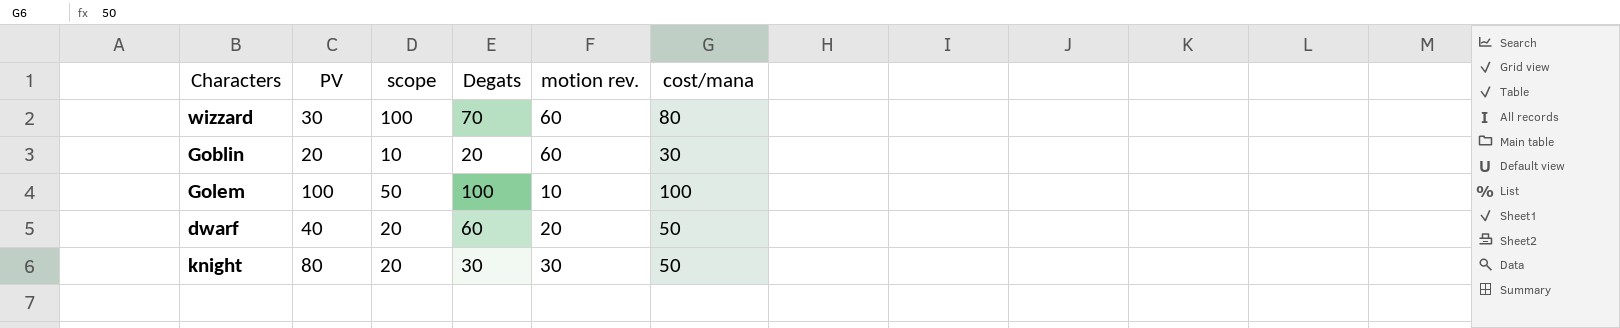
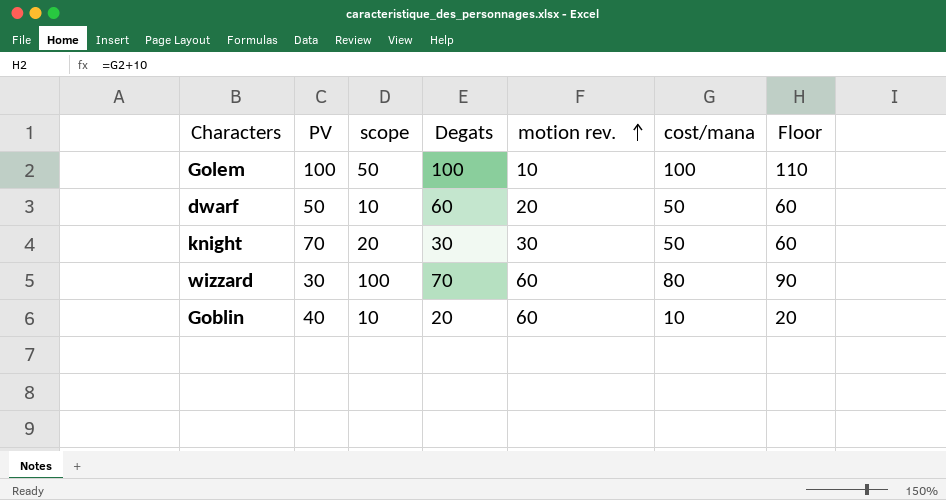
row order: none -> motion rev. ascending
column Floor | formula: none -> [cost/mana] + 10
dwarf | PV: 40 -> 50
dwarf | scope: 20 -> 10
knight | PV: 80 -> 70
Goblin | PV: 20 -> 40
Goblin | cost/mana: 30 -> 10

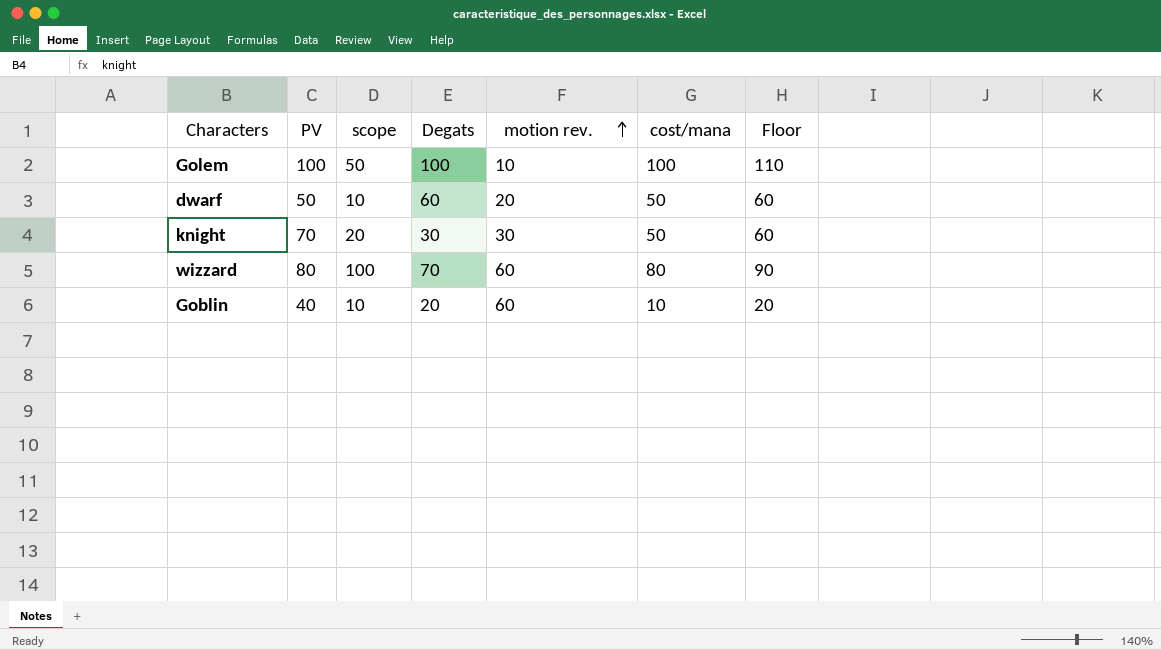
wizzard | PV: 30 -> 80

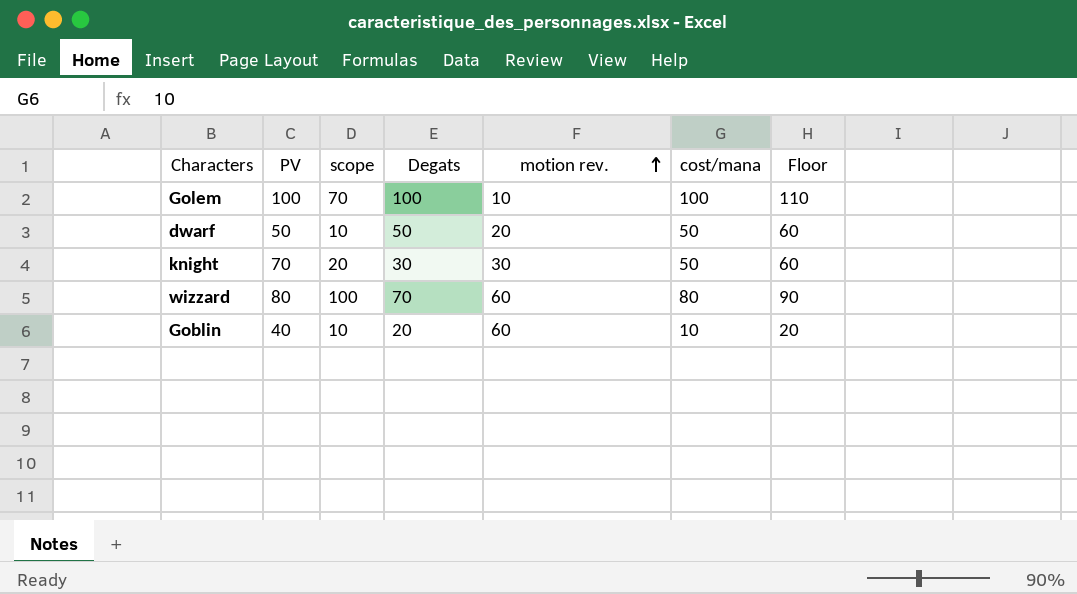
Golem | scope: 50 -> 70
dwarf | Degats: 60 -> 50

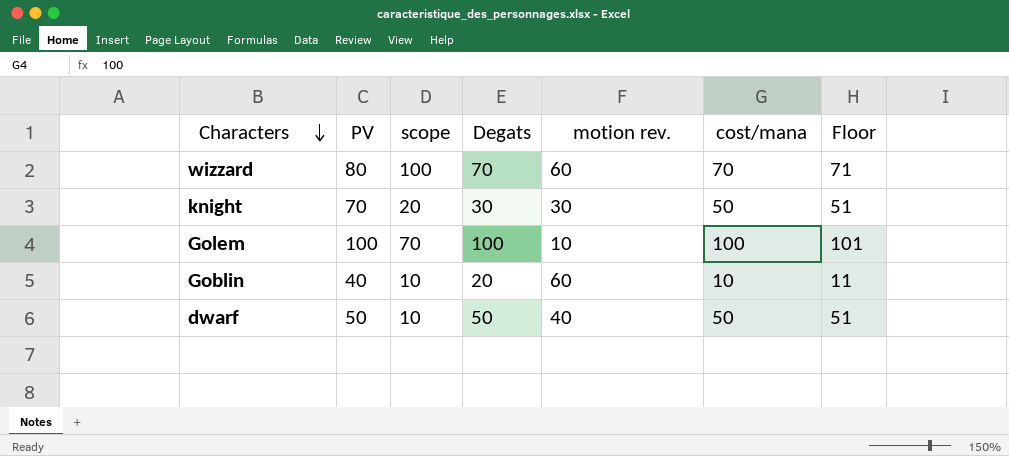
row order: motion rev. ascending -> Characters descending
column Floor | formula: [cost/mana] + 10 -> [cost/mana] + 1
wizzard | cost/mana: 80 -> 70
dwarf | motion rev.: 20 -> 40

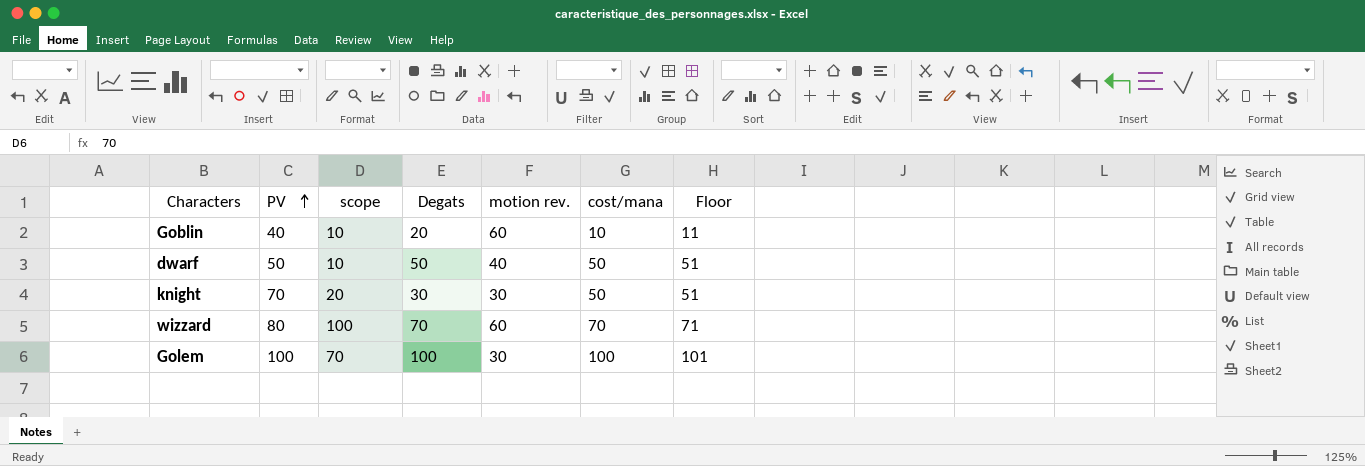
row order: Characters descending -> PV ascending
Golem | motion rev.: 10 -> 30

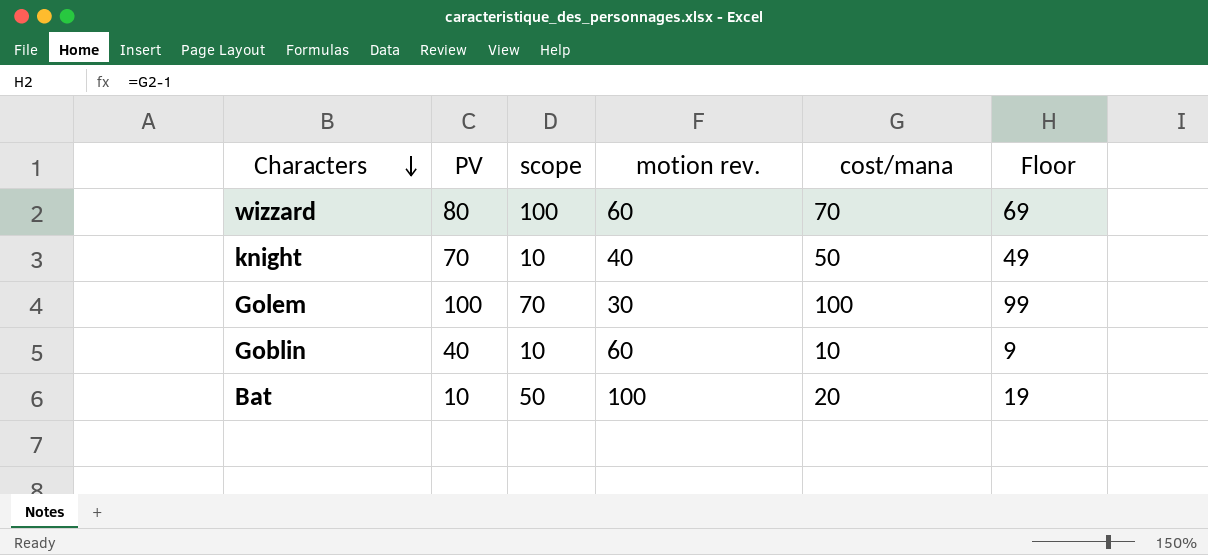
row order: PV ascending -> Characters descending
column Degats | position: 4 -> none
column Floor | formula: [cost/mana] + 1 -> [cost/mana] - 1
row dwarf: 50 | 10 | 50 | 40 | 50 | 51 -> none
knight | scope: 20 -> 10
knight | motion rev.: 30 -> 40
row Bat: none -> 10 | 50 | 100 | 20 | 19

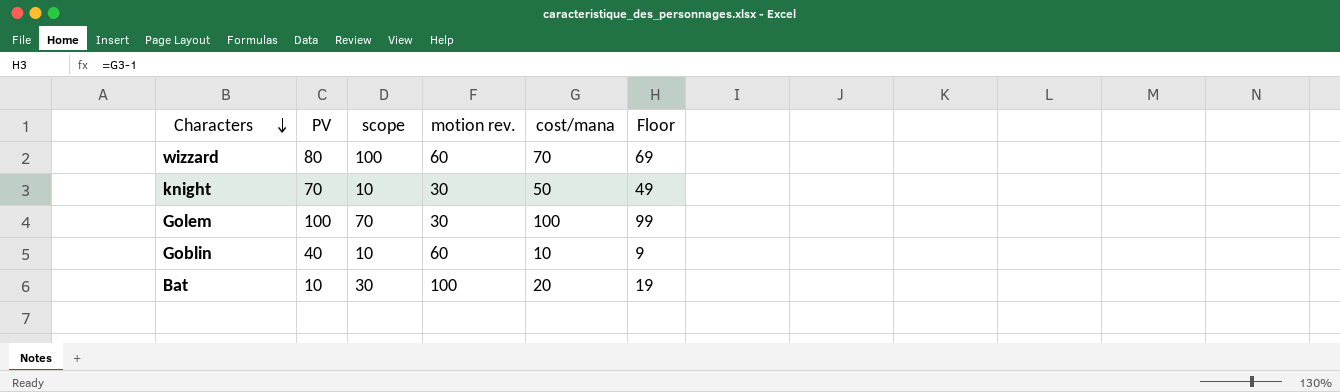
knight | motion rev.: 40 -> 30
Bat | scope: 50 -> 30

